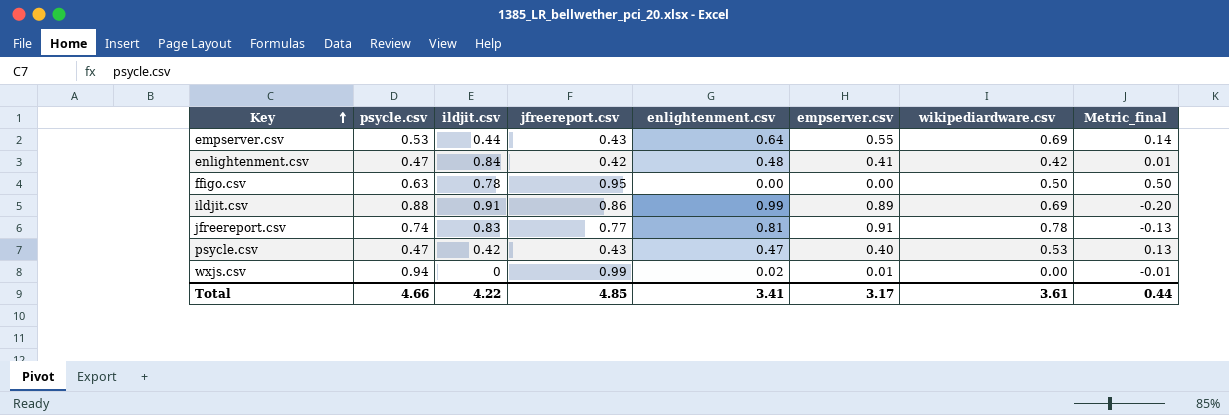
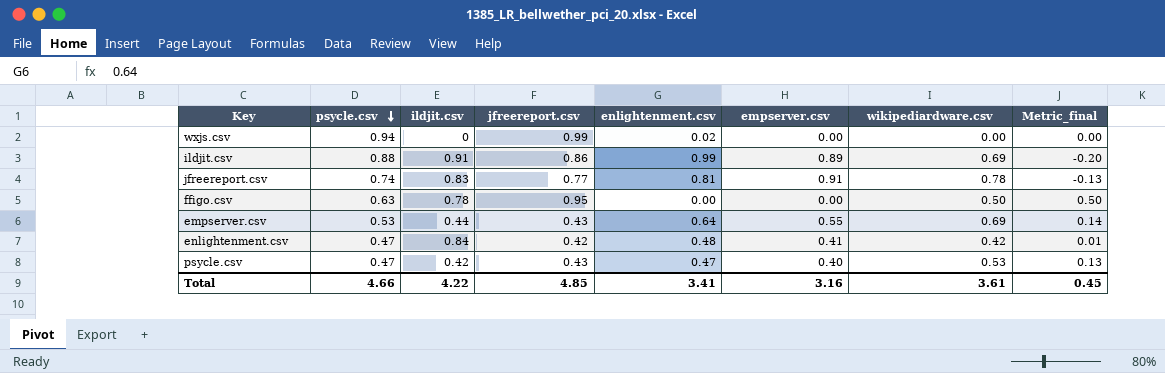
row order: Key ascending -> psycle.csv descending
wxjs.csv | empserver.csv: 0.01 -> 0.00
wxjs.csv | Metric_final: -0.01 -> 0.00
Total | empserver.csv: 3.17 -> 3.16
Total | Metric_final: 0.44 -> 0.45

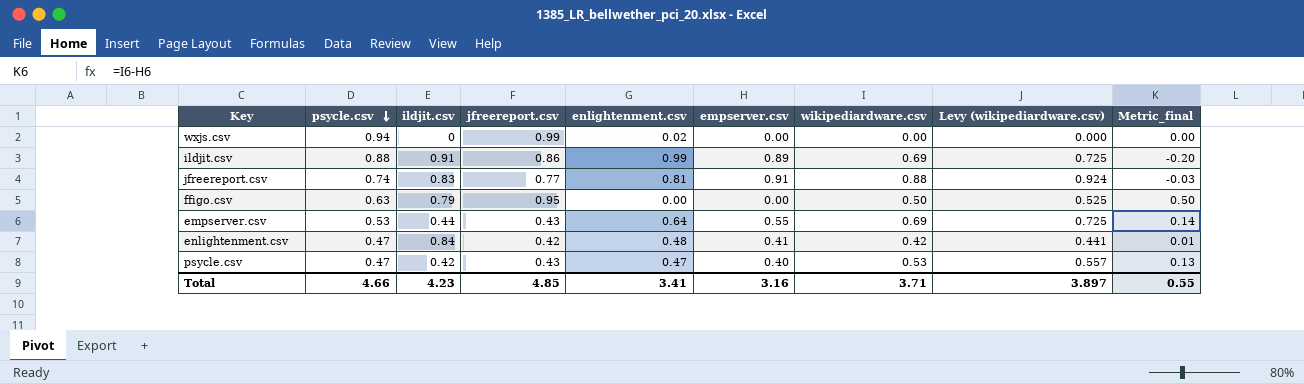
column Levy (wikipediardware.csv) | formula: none -> [wikipediardware.csv] * 1.05
jfreereport.csv | wikipediardware.csv: 0.78 -> 0.88
jfreereport.csv | Metric_final: -0.13 -> -0.03
ffigo.csv | ildjit.csv: 0.78 -> 0.79
Total | ildjit.csv: 4.22 -> 4.23
Total | wikipediardware.csv: 3.61 -> 3.71
Total | Metric_final: 0.45 -> 0.55

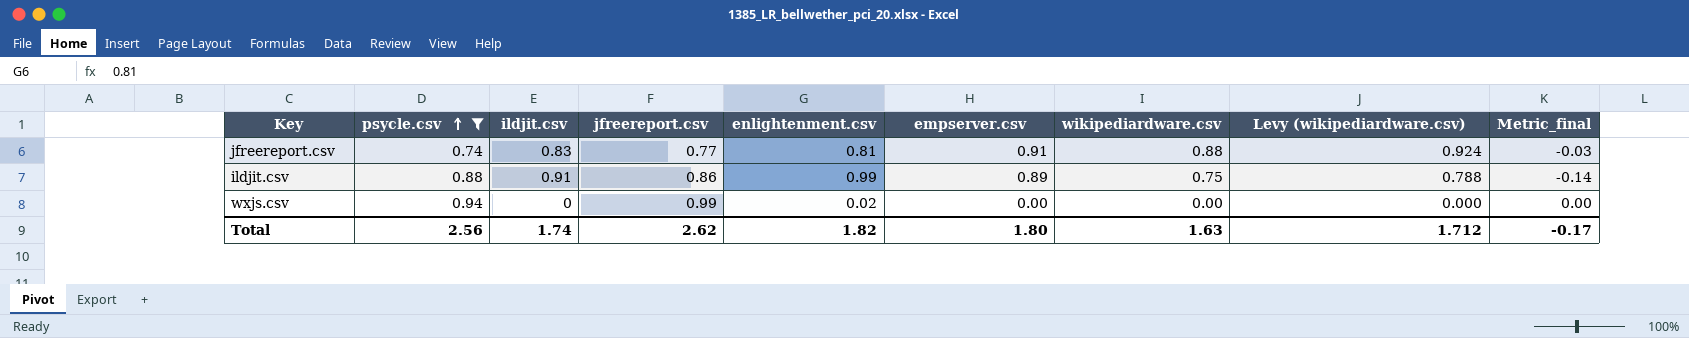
filter: none -> psycle.csv >= 0.74
row order: psycle.csv descending -> psycle.csv ascending
ildjit.csv | wikipediardware.csv: 0.69 -> 0.75
ildjit.csv | Levy (wikipediardware.csv): 0.725 -> 0.788
ildjit.csv | Metric_final: -0.20 -> -0.14
Total | psycle.csv: 4.66 -> 2.56
Total | ildjit.csv: 4.23 -> 1.74
Total | jfreereport.csv: 4.85 -> 2.62
Total | enlightenment.csv: 3.41 -> 1.82
Total | empserver.csv: 3.16 -> 1.80
Total | wikipediardware.csv: 3.71 -> 1.63
Total | Levy (wikipediardware.csv): 3.897 -> 1.712
Total | Metric_final: 0.55 -> -0.17

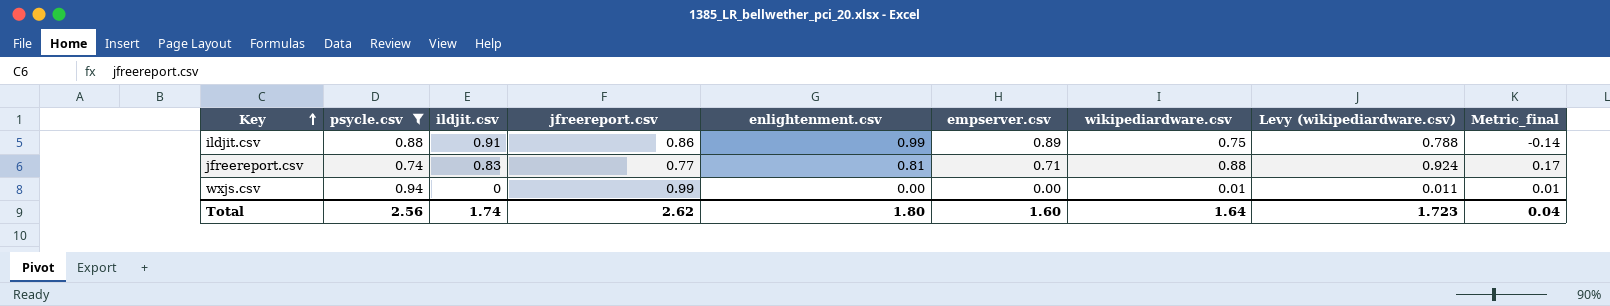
row order: psycle.csv ascending -> Key ascending
jfreereport.csv | empserver.csv: 0.91 -> 0.71
jfreereport.csv | Metric_final: -0.03 -> 0.17
wxjs.csv | enlightenment.csv: 0.02 -> 0.00
wxjs.csv | wikipediardware.csv: 0.00 -> 0.01
wxjs.csv | Levy (wikipediardware.csv): 0.000 -> 0.011
wxjs.csv | Metric_final: 0.00 -> 0.01
Total | enlightenment.csv: 1.82 -> 1.80
Total | empserver.csv: 1.80 -> 1.60
Total | wikipediardware.csv: 1.63 -> 1.64
Total | Levy (wikipediardware.csv): 1.712 -> 1.723
Total | Metric_final: -0.17 -> 0.04

